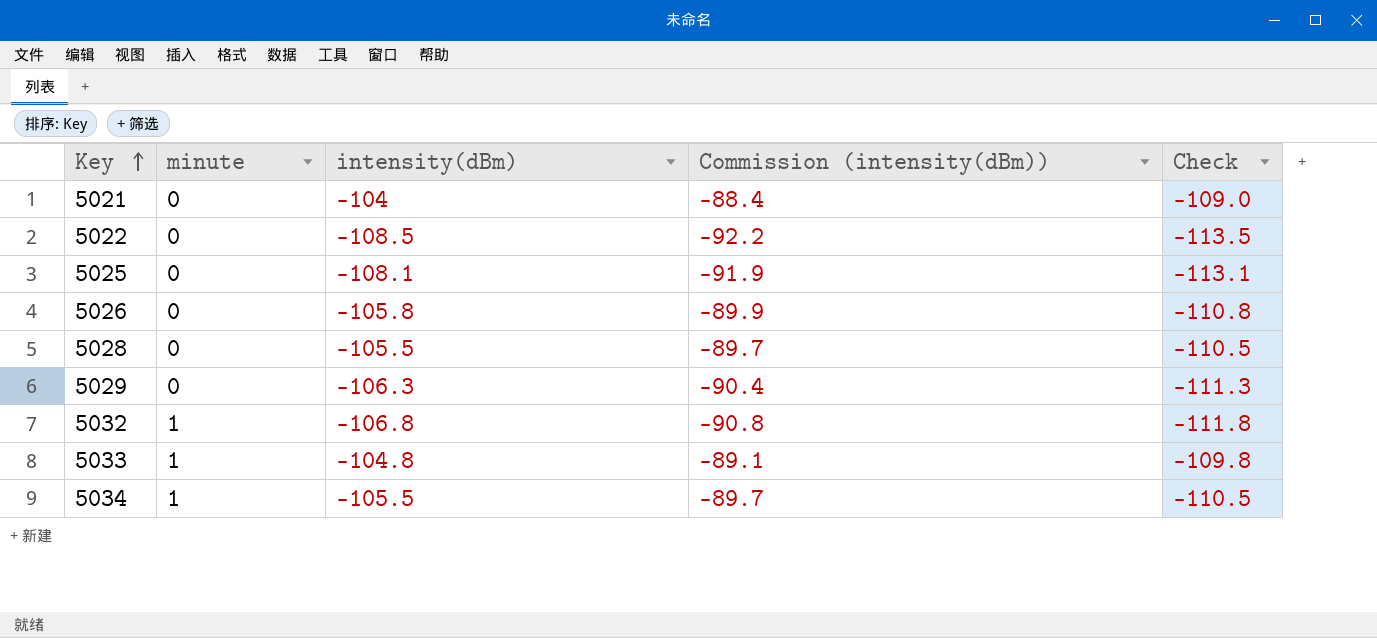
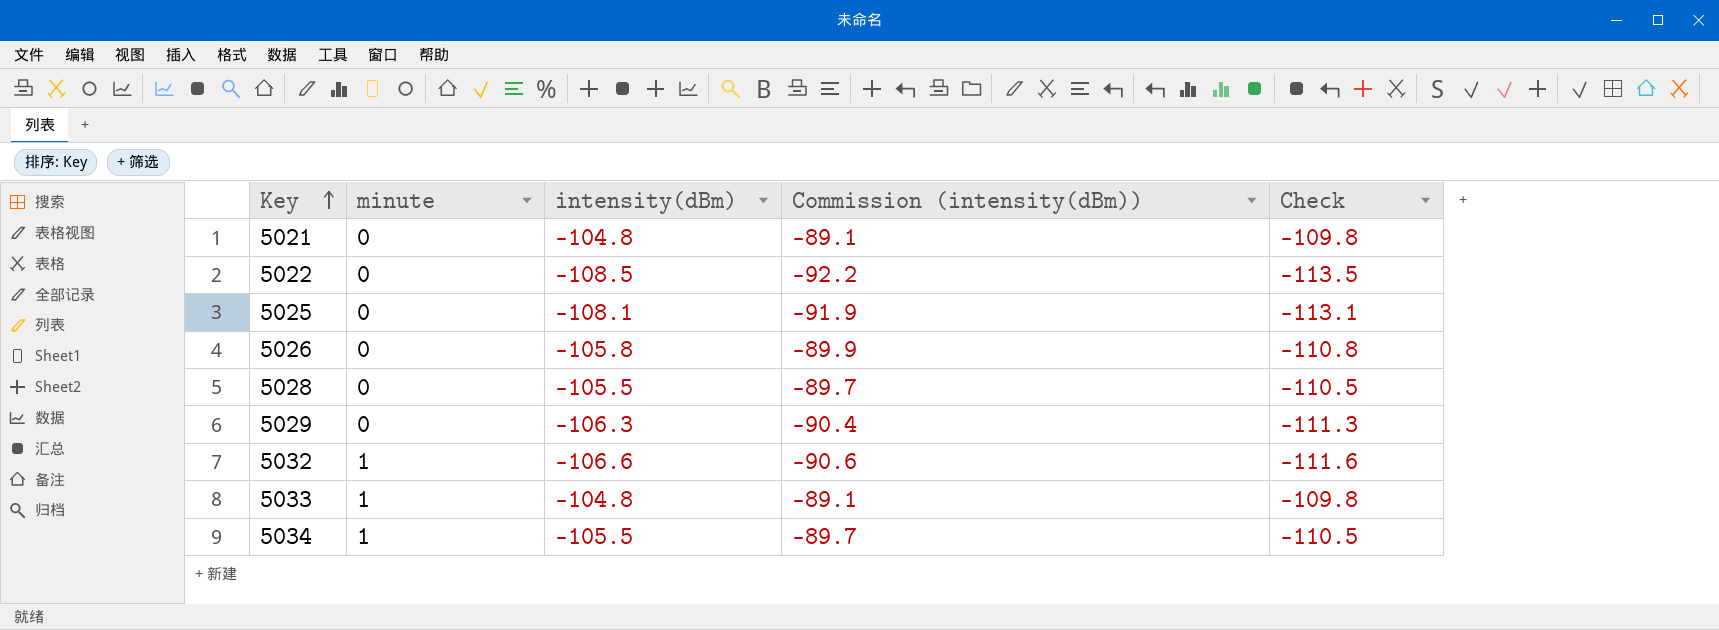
5021 | intensity(dBm): -104 -> -104.8
5021 | Commission (intensity(dBm)): -88.4 -> -89.1
5021 | Check: -109.0 -> -109.8
5032 | intensity(dBm): -106.8 -> -106.6
5032 | Commission (intensity(dBm)): -90.8 -> -90.6
5032 | Check: -111.8 -> -111.6

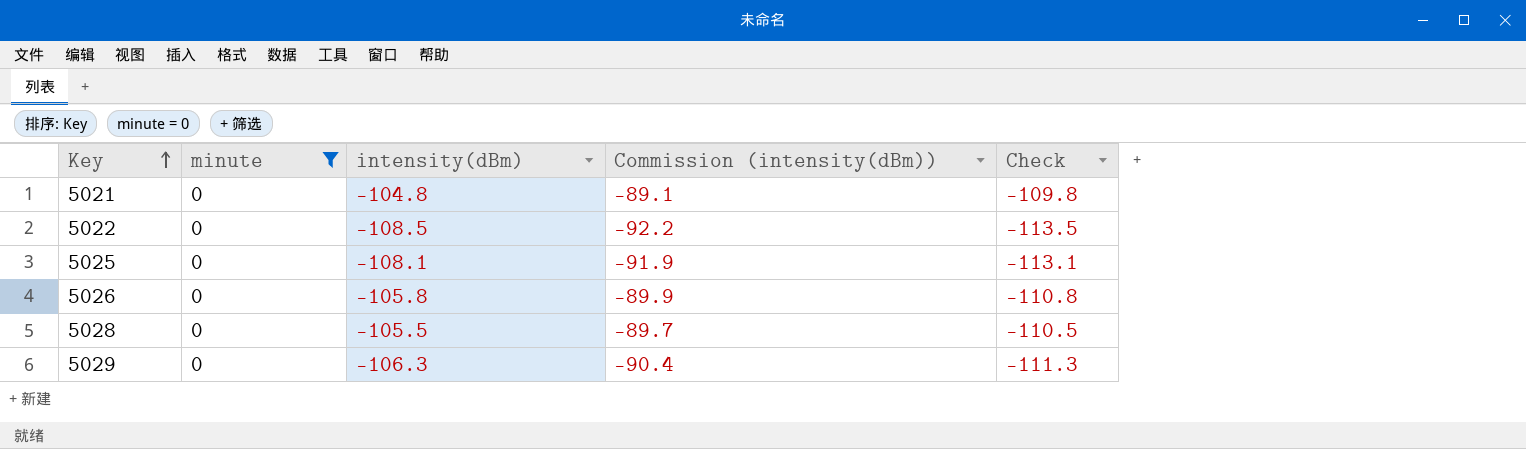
filter: none -> minute = 0

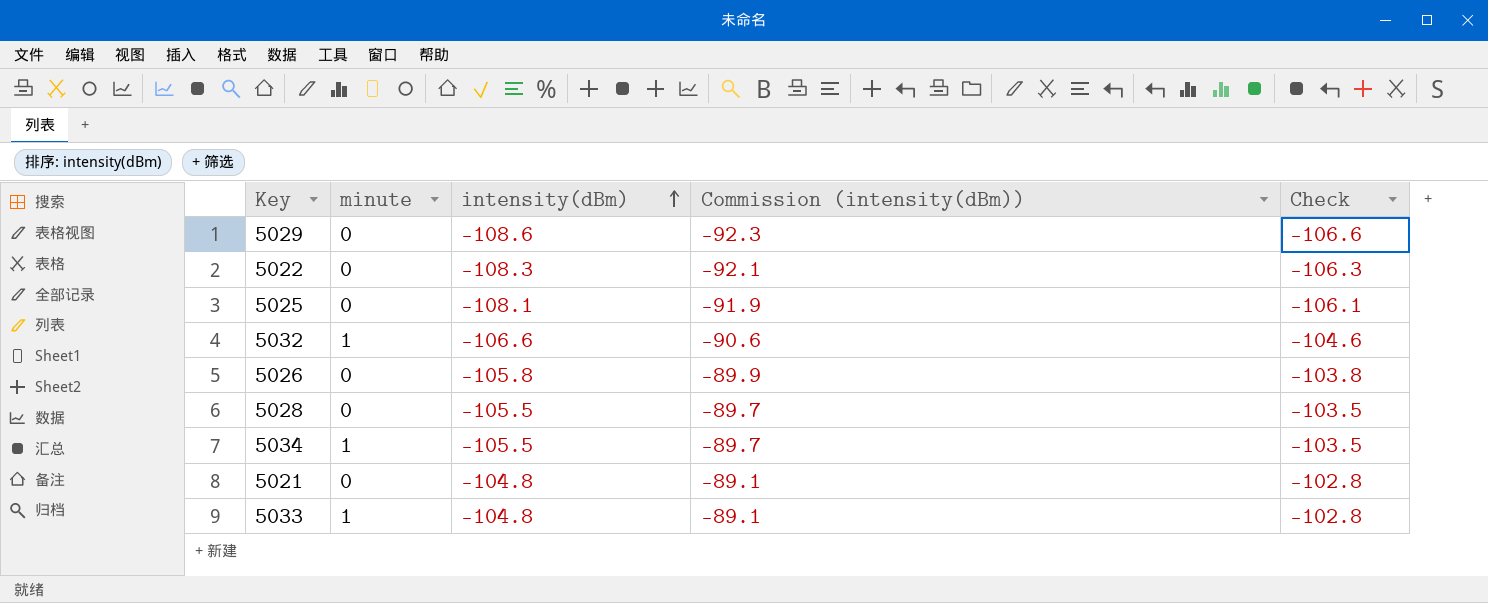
filter: minute = 0 -> none
row order: Key ascending -> intensity(dBm) ascending
column Check | formula: [intensity(dBm)] - 5 -> [intensity(dBm)] + 2
5029 | intensity(dBm): -106.3 -> -108.6
5029 | Commission (intensity(dBm)): -90.4 -> -92.3
5022 | intensity(dBm): -108.5 -> -108.3
5022 | Commission (intensity(dBm)): -92.2 -> -92.1

